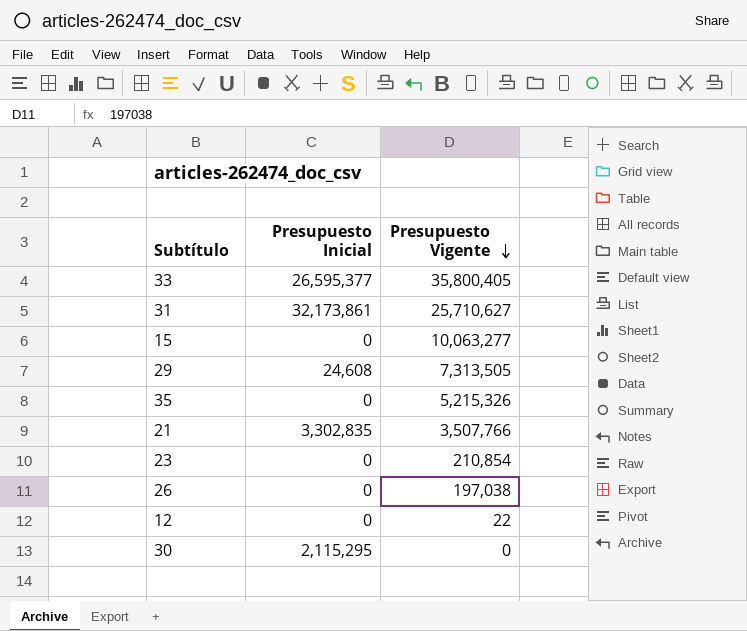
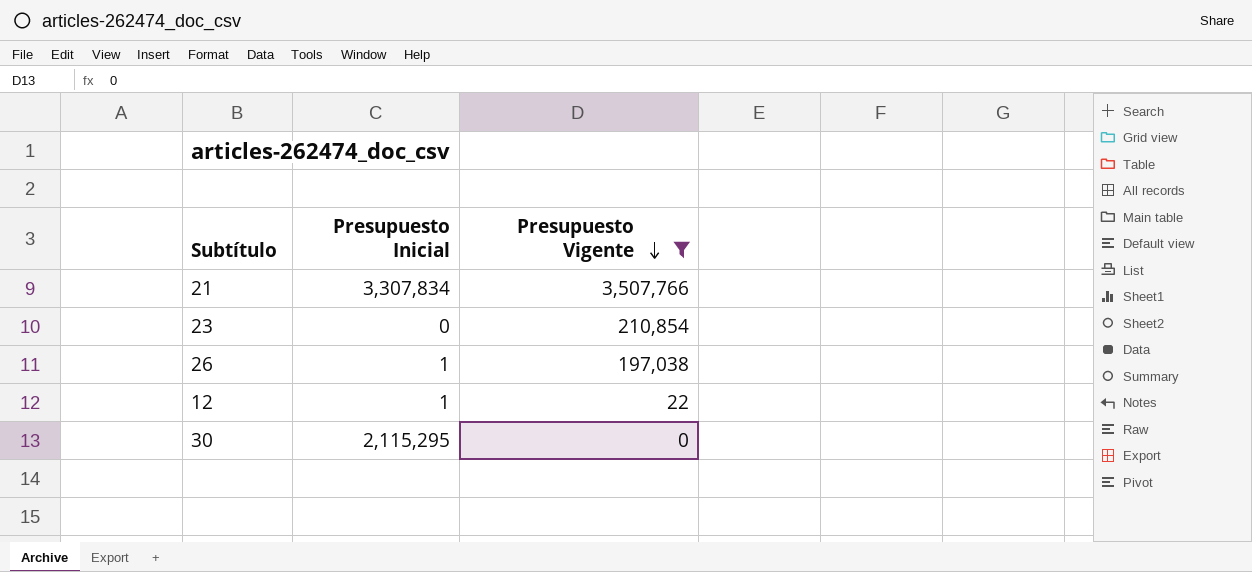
filter: none -> Presupuesto Vigente <= 3,507,766
21 | Presupuesto Inicial: 3,302,835 -> 3,307,834
26 | Presupuesto Inicial: 0 -> 1
12 | Presupuesto Inicial: 0 -> 1

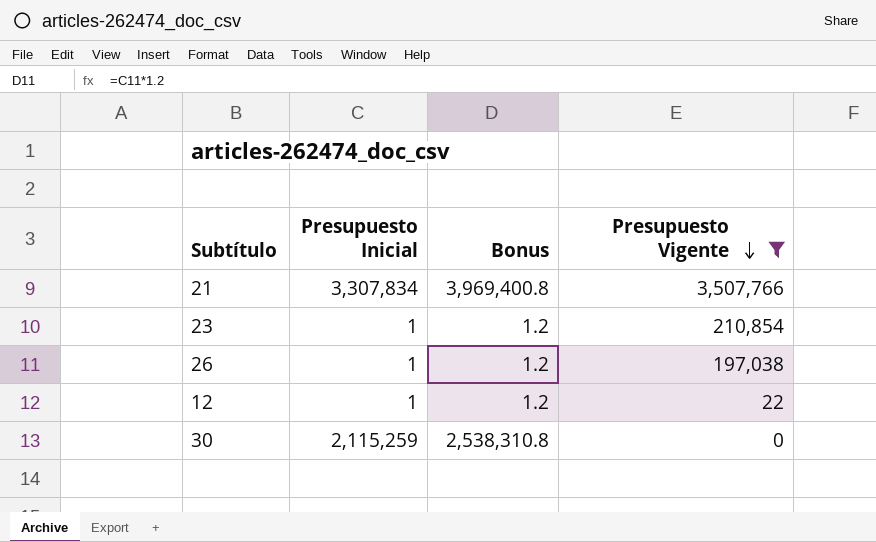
column Bonus | formula: none -> [Presupuesto Inicial] * 1.2
23 | Presupuesto Inicial: 0 -> 1
30 | Presupuesto Inicial: 2,115,295 -> 2,115,259

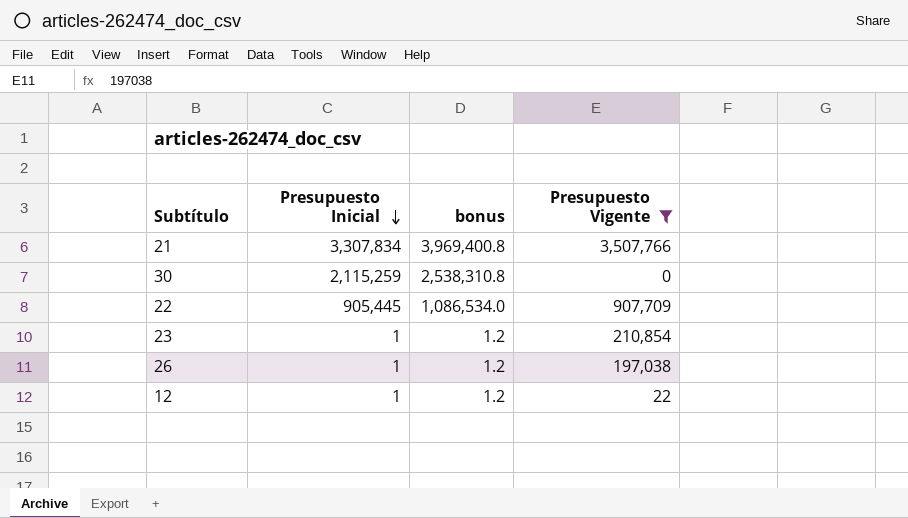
row order: Presupuesto Vigente descending -> Presupuesto Inicial descending
column name: Bonus -> bonus
row 22: none -> 905,445 | 1,086,534.0 | 907,709

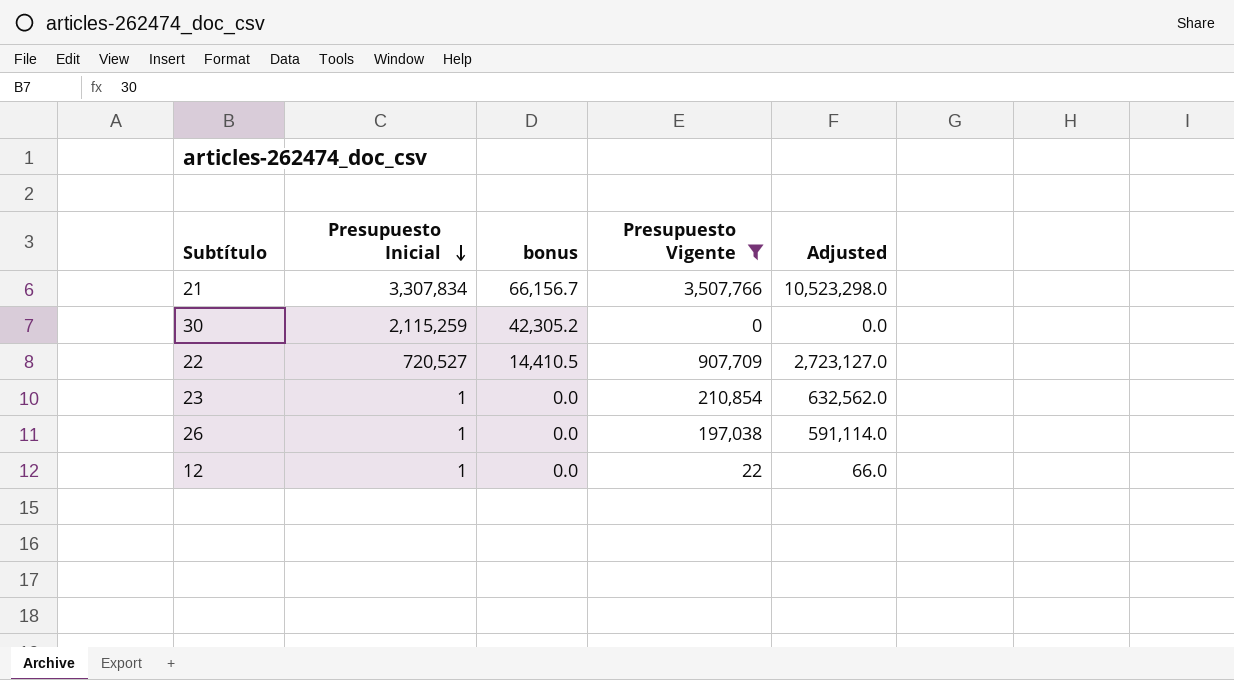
column bonus | formula: [Presupuesto Inicial] * 1.2 -> [Presupuesto Inicial] * 0.02
column Adjusted | formula: none -> [Presupuesto Vigente] * 3
22 | Presupuesto Inicial: 905,445 -> 720,527

